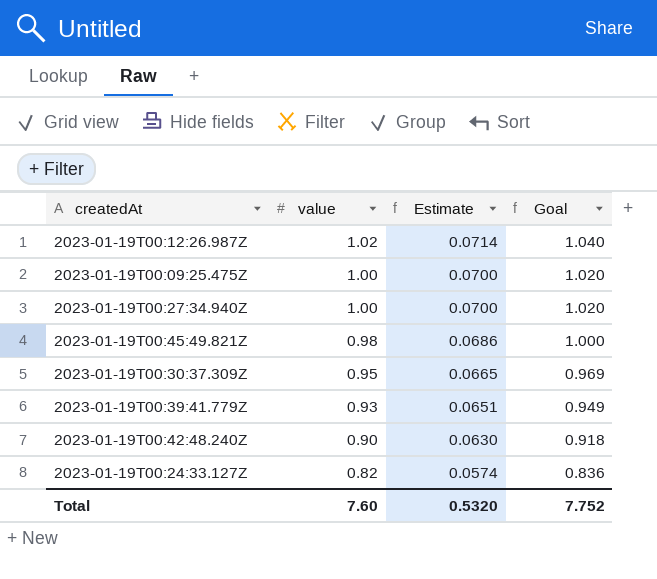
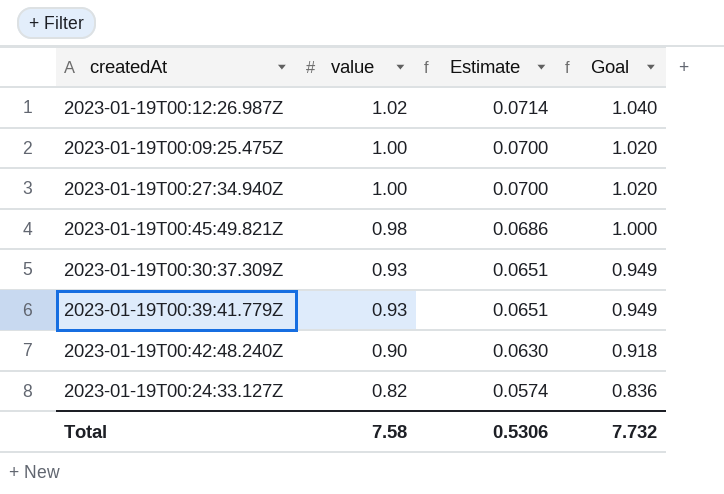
2023-01-19T00:30:37.309Z | value: 0.95 -> 0.93
2023-01-19T00:30:37.309Z | Estimate: 0.0665 -> 0.0651
2023-01-19T00:30:37.309Z | Goal: 0.969 -> 0.949
Total | value: 7.60 -> 7.58
Total | Estimate: 0.5320 -> 0.5306
Total | Goal: 7.752 -> 7.732

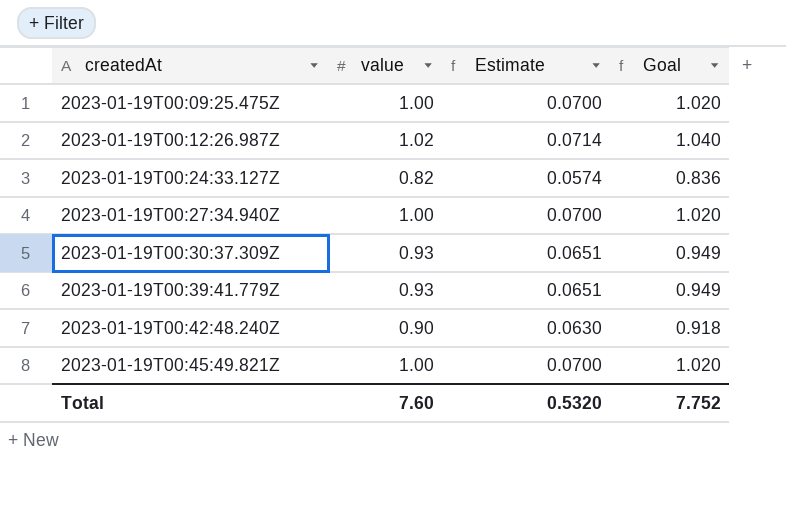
row order: value descending -> createdAt ascending
2023-01-19T00:45:49.821Z | value: 0.98 -> 1.00
2023-01-19T00:45:49.821Z | Estimate: 0.0686 -> 0.0700
2023-01-19T00:45:49.821Z | Goal: 1.000 -> 1.020
Total | value: 7.58 -> 7.60
Total | Estimate: 0.5306 -> 0.5320
Total | Goal: 7.732 -> 7.752

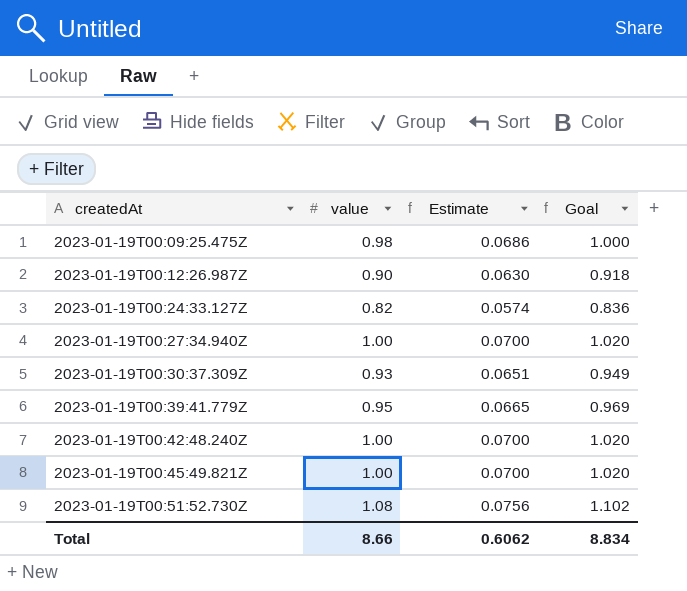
2023-01-19T00:09:25.475Z | value: 1.00 -> 0.98
2023-01-19T00:09:25.475Z | Estimate: 0.0700 -> 0.0686
2023-01-19T00:09:25.475Z | Goal: 1.020 -> 1.000
2023-01-19T00:12:26.987Z | value: 1.02 -> 0.90
2023-01-19T00:12:26.987Z | Estimate: 0.0714 -> 0.0630
2023-01-19T00:12:26.987Z | Goal: 1.040 -> 0.918
2023-01-19T00:39:41.779Z | value: 0.93 -> 0.95
2023-01-19T00:39:41.779Z | Estimate: 0.0651 -> 0.0665
2023-01-19T00:39:41.779Z | Goal: 0.949 -> 0.969
2023-01-19T00:42:48.240Z | value: 0.90 -> 1.00
2023-01-19T00:42:48.240Z | Estimate: 0.0630 -> 0.0700
2023-01-19T00:42:48.240Z | Goal: 0.918 -> 1.020
row 2023-01-19T00:51:52.730Z: none -> 1.08 | 0.0756 | 1.102
Total | value: 7.60 -> 8.66
Total | Estimate: 0.5320 -> 0.6062
Total | Goal: 7.752 -> 8.834

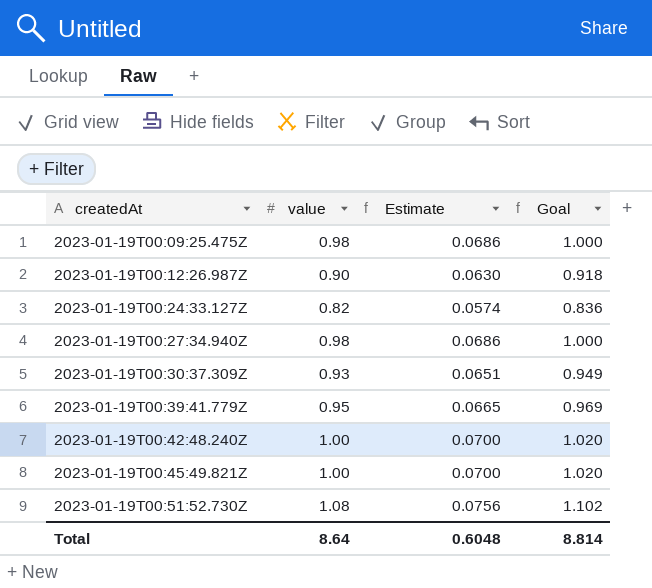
2023-01-19T00:27:34.940Z | value: 1.00 -> 0.98
2023-01-19T00:27:34.940Z | Estimate: 0.0700 -> 0.0686
2023-01-19T00:27:34.940Z | Goal: 1.020 -> 1.000
Total | value: 8.66 -> 8.64
Total | Estimate: 0.6062 -> 0.6048
Total | Goal: 8.834 -> 8.814

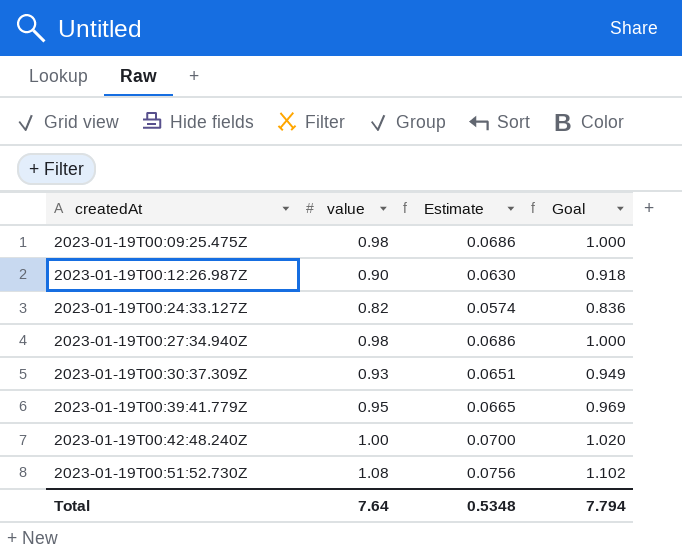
row 2023-01-19T00:45:49.821Z: 1.00 | 0.0700 | 1.020 -> none
Total | value: 8.64 -> 7.64
Total | Estimate: 0.6048 -> 0.5348
Total | Goal: 8.814 -> 7.794

